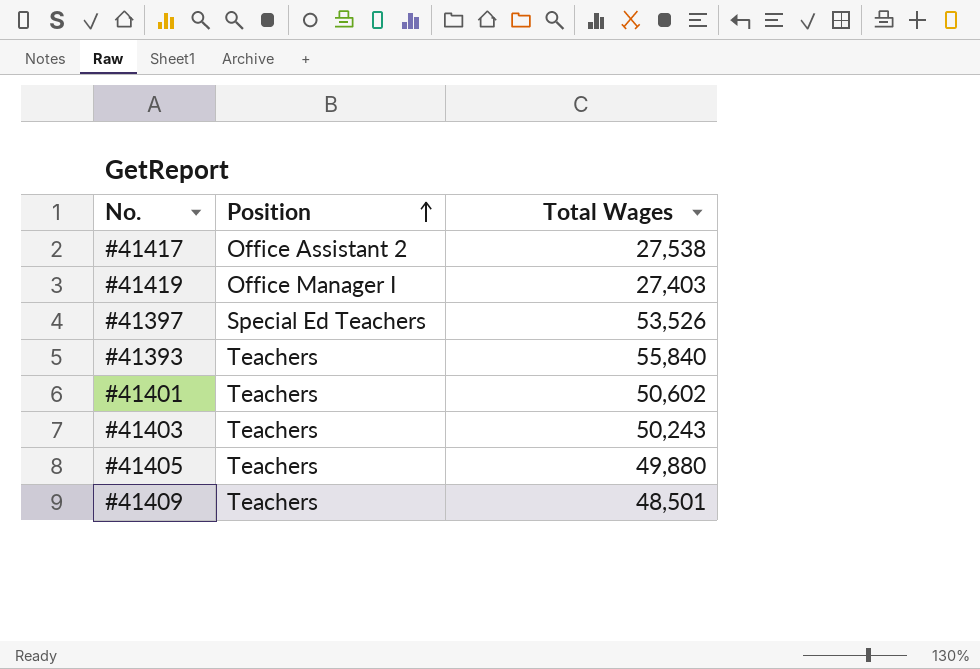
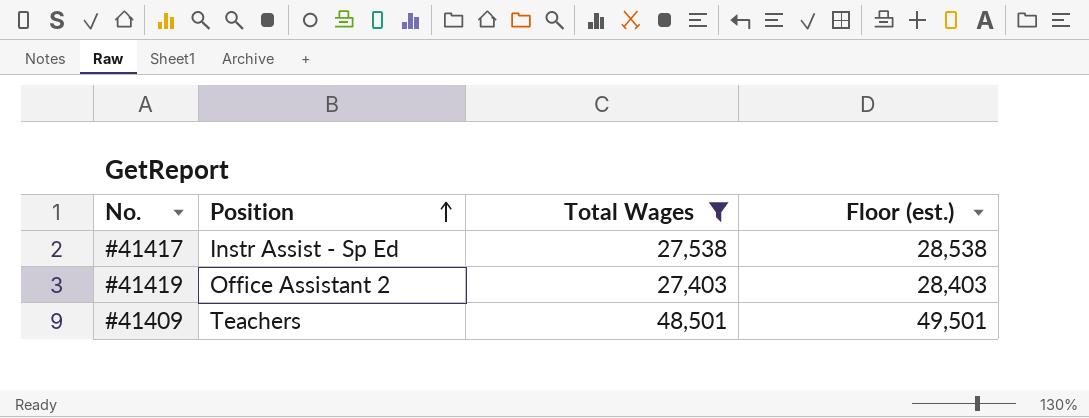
filter: none -> Total Wages <= 48,501
column Floor (est.) | formula: none -> [Total Wages] + 1000
#41417 | Position: Office Assistant 2 -> Instr Assist - Sp Ed
#41419 | Position: Office Manager I -> Office Assistant 2

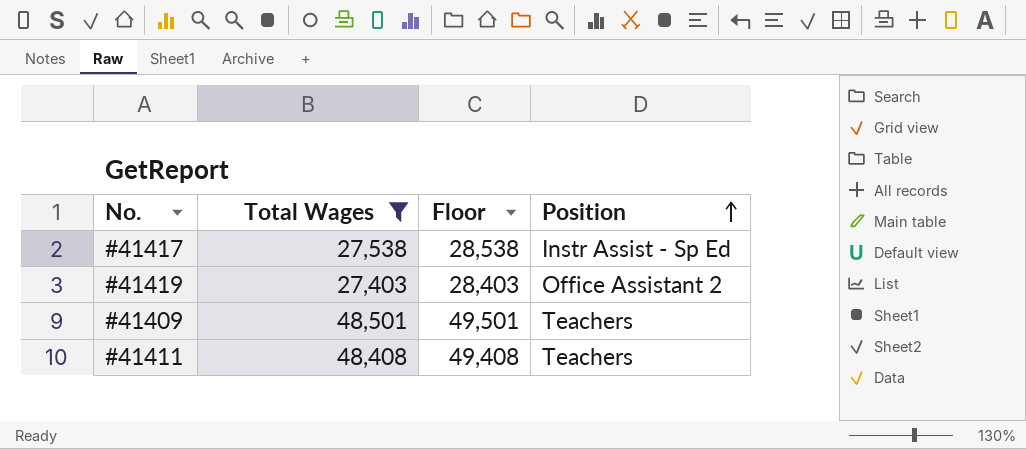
column name: Floor (est.) -> Floor
column Position | position: 2 -> 4
row #41411: none -> 48,408 | 49,408 | Teachers

